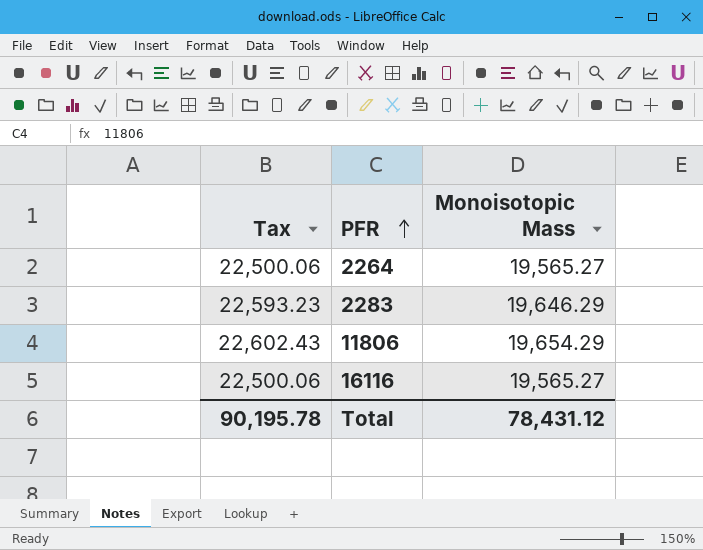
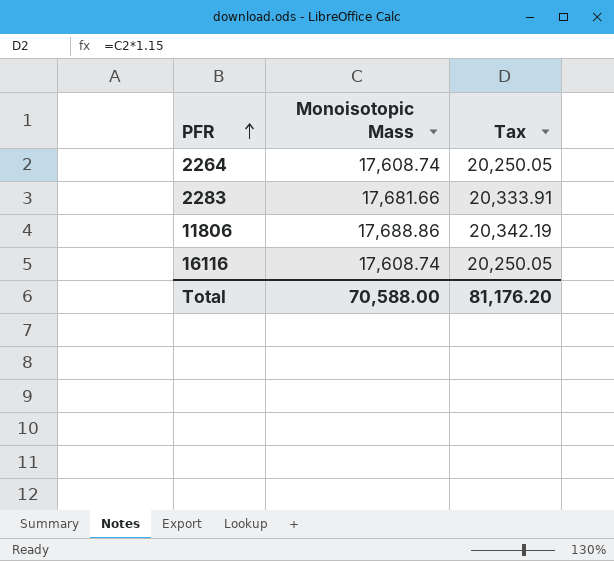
column Tax | position: 1 -> 3
2264 | Monoisotopic Mass: 19,565.27 -> 17,608.74
2264 | Tax: 22,500.06 -> 20,250.05
2283 | Monoisotopic Mass: 19,646.29 -> 17,681.66
2283 | Tax: 22,593.23 -> 20,333.91
11806 | Monoisotopic Mass: 19,654.29 -> 17,688.86
11806 | Tax: 22,602.43 -> 20,342.19
16116 | Monoisotopic Mass: 19,565.27 -> 17,608.74
16116 | Tax: 22,500.06 -> 20,250.05
Total | Monoisotopic Mass: 78,431.12 -> 70,588.00
Total | Tax: 90,195.78 -> 81,176.20

